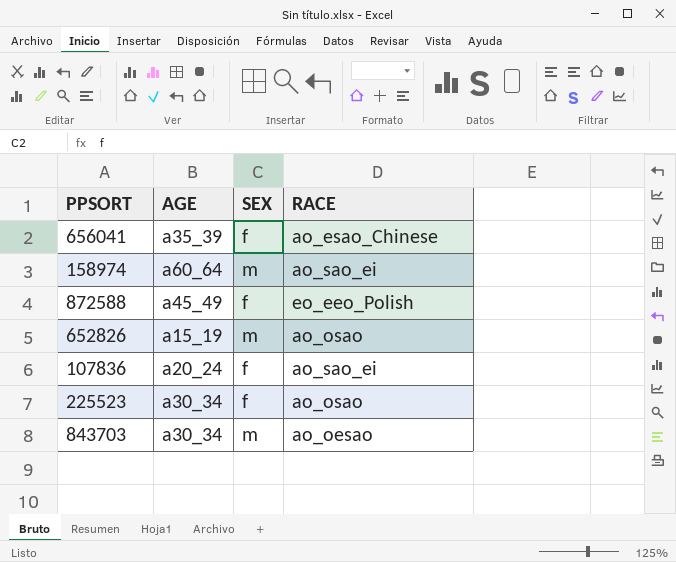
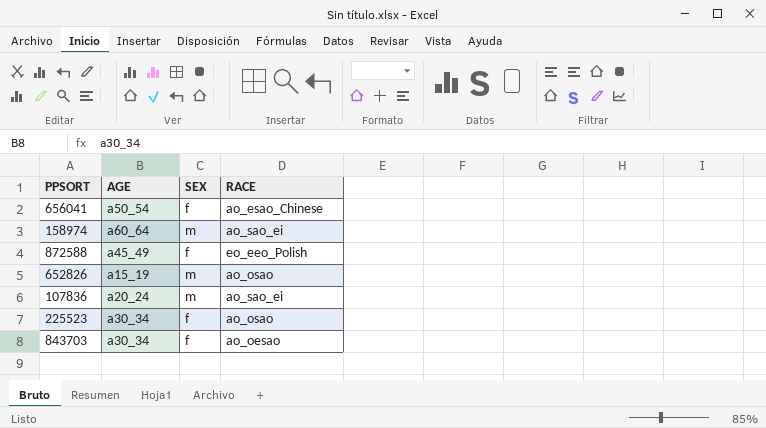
656041 | AGE: a35_39 -> a50_54
107836 | SEX: f -> m
843703 | SEX: m -> f

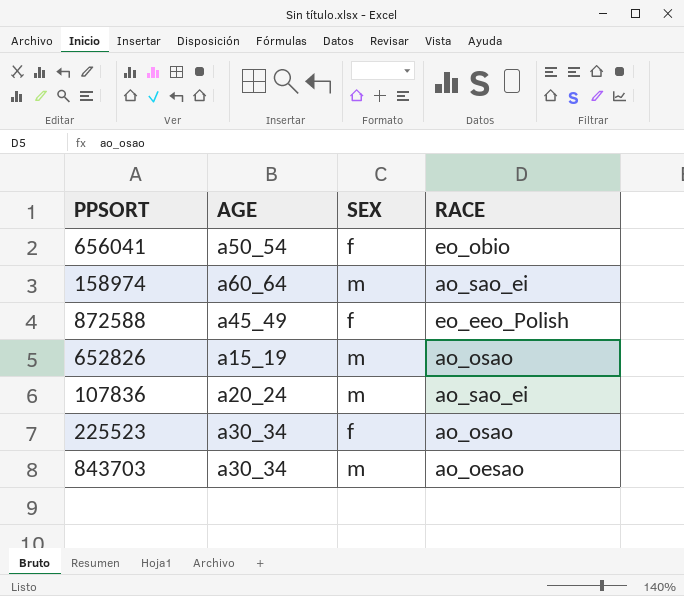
656041 | RACE: ao_esao_Chinese -> eo_obio
843703 | SEX: f -> m

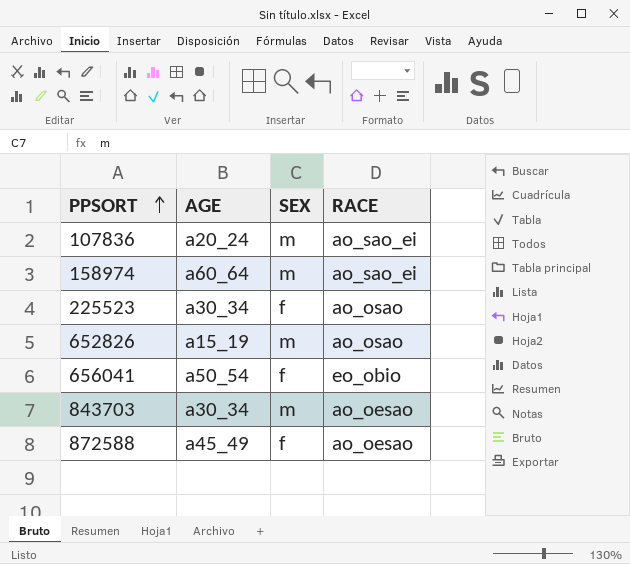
row order: none -> PPSORT ascending
872588 | RACE: eo_eeo_Polish -> ao_oesao

